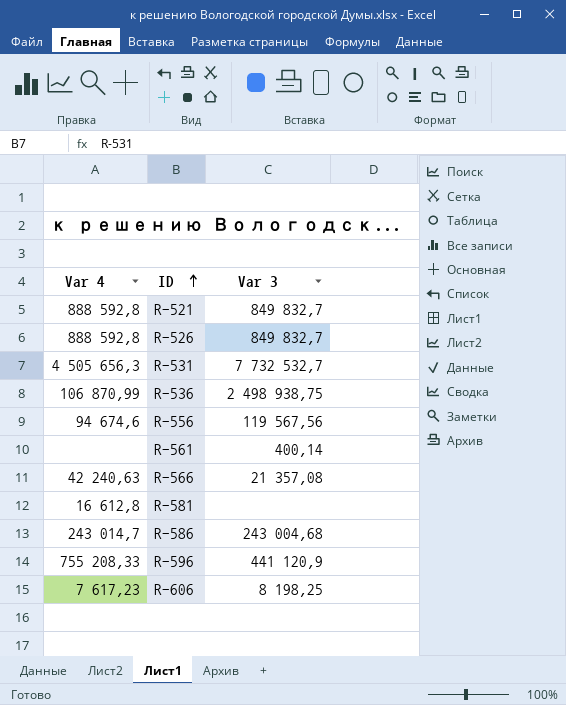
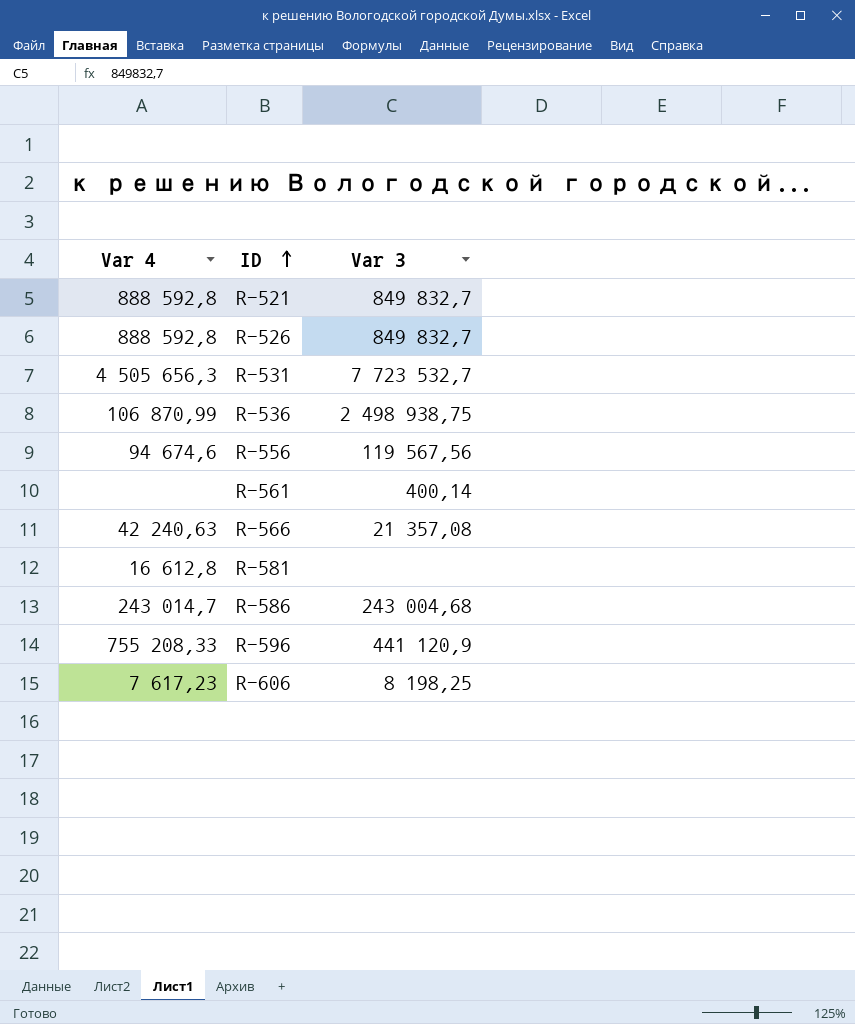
R-531 | Var 3: 7 732 532,7 -> 7 723 532,7

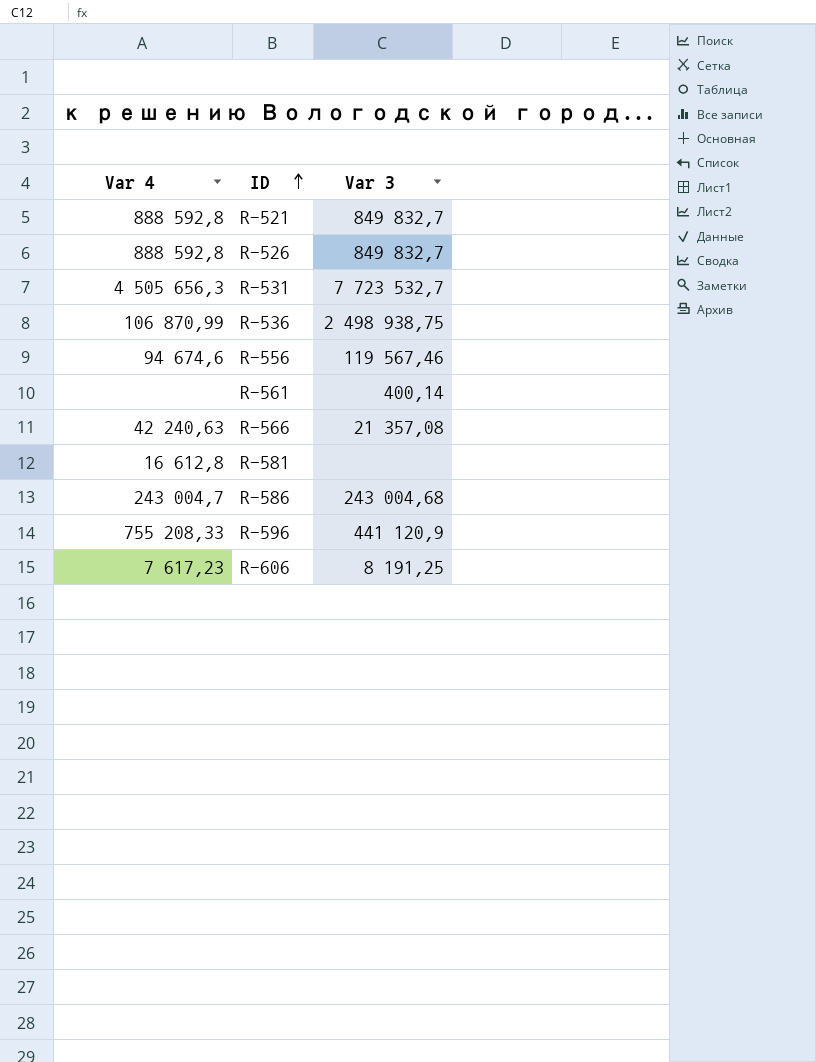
R-556 | Var 3: 119 567,56 -> 119 567,46
R-586 | Var 4: 243 014,7 -> 243 004,7
R-606 | Var 3: 8 198,25 -> 8 191,25

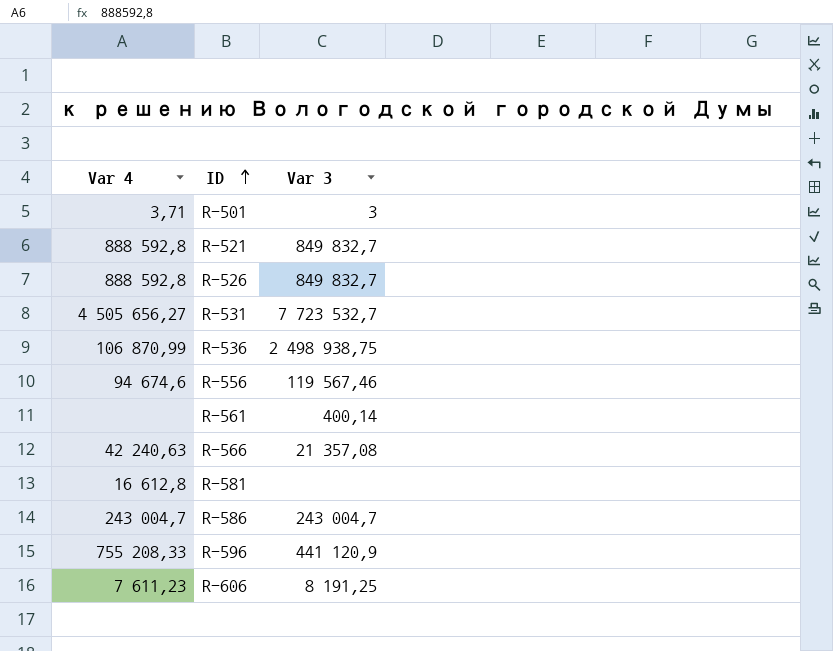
row R-501: none -> 3,71 | 3
R-531 | Var 4: 4 505 656,3 -> 4 505 656,27
R-586 | Var 3: 243 004,68 -> 243 004,7
R-606 | Var 4: 7 617,23 -> 7 611,23

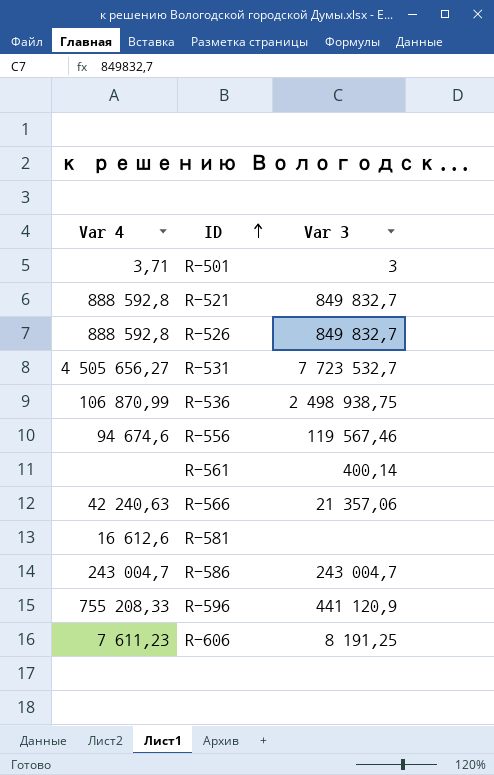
R-566 | Var 3: 21 357,08 -> 21 357,06
R-581 | Var 4: 16 612,8 -> 16 612,6

